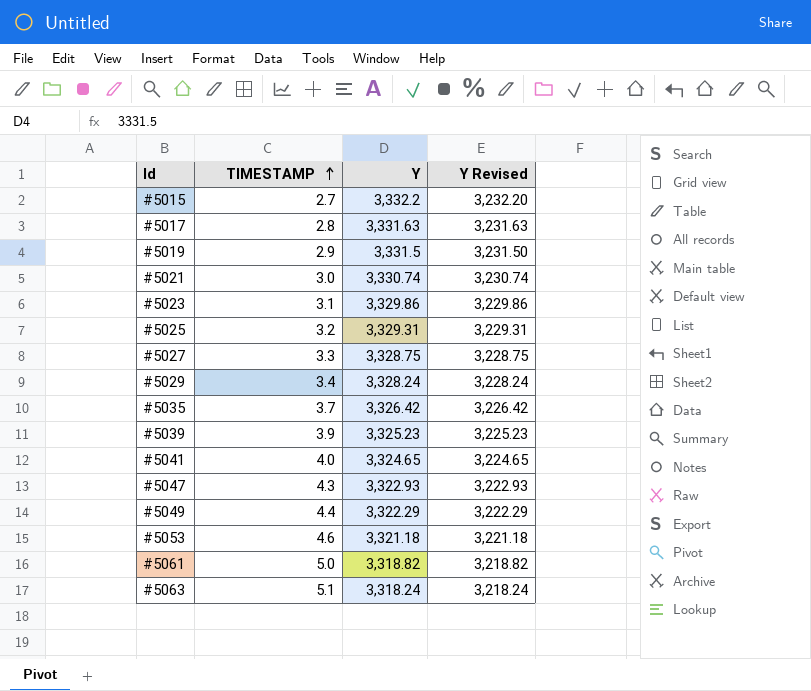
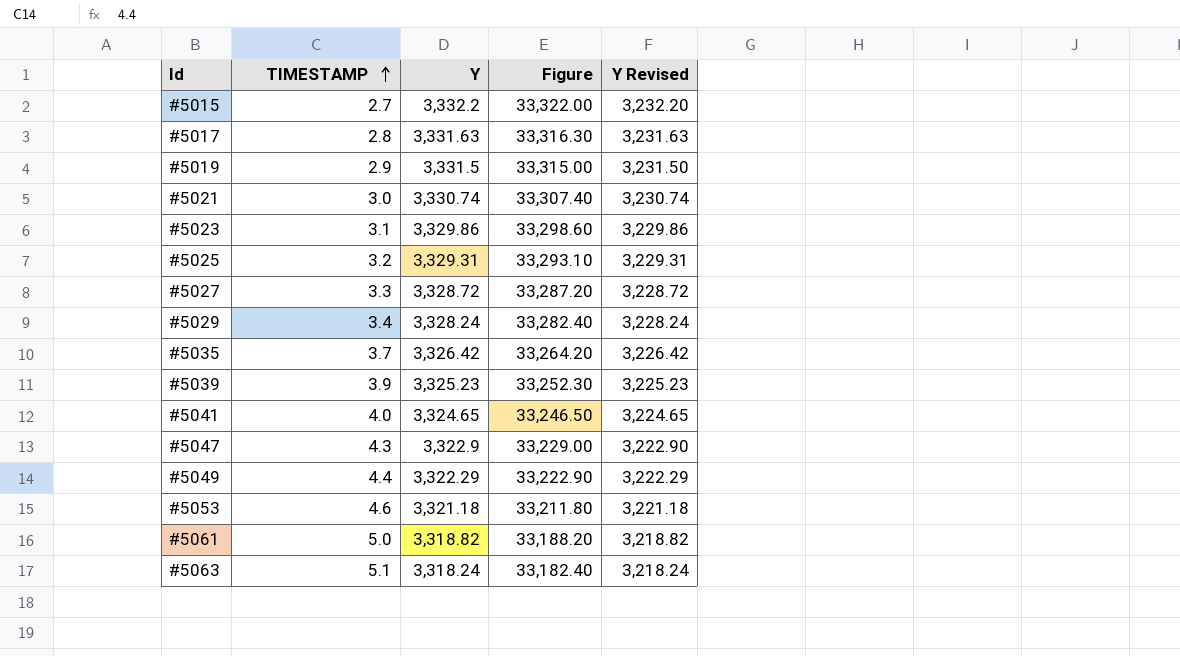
column Figure | formula: none -> [Y] * 10
#5027 | Y: 3,328.75 -> 3,328.72
#5027 | Y Revised: 3,228.75 -> 3,228.72
#5047 | Y: 3,322.93 -> 3,322.9
#5047 | Y Revised: 3,222.93 -> 3,222.90

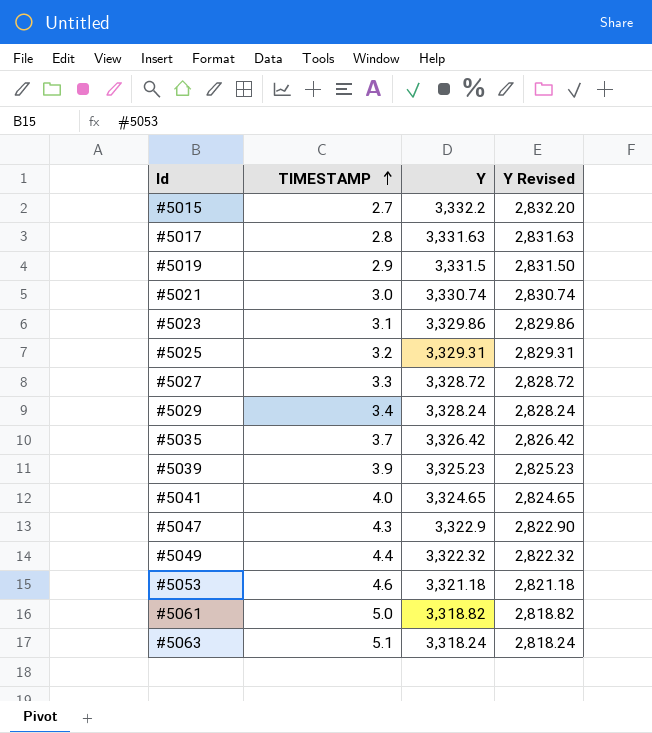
column Figure | formula: [Y] * 10 -> none
column Y Revised | formula: [Y] - 100 -> [Y] - 500
#5049 | Y: 3,322.29 -> 3,322.32

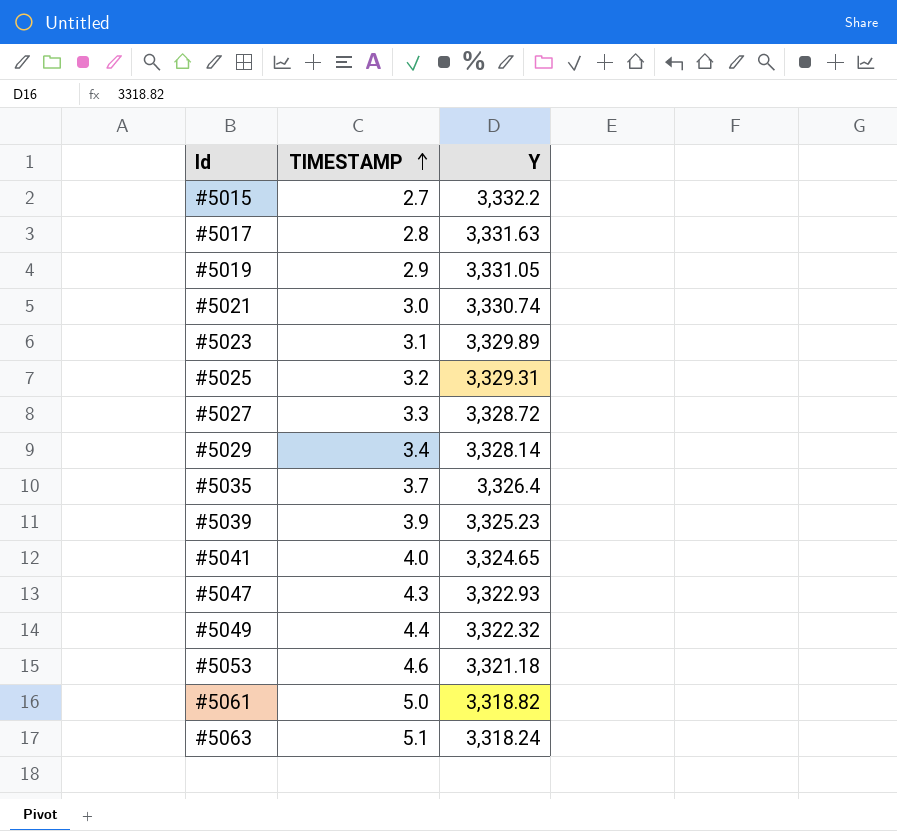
column Y Revised | formula: [Y] - 500 -> none
#5019 | Y: 3,331.5 -> 3,331.05
#5023 | Y: 3,329.86 -> 3,329.89
#5029 | Y: 3,328.24 -> 3,328.14
#5035 | Y: 3,326.42 -> 3,326.4
#5047 | Y: 3,322.9 -> 3,322.93

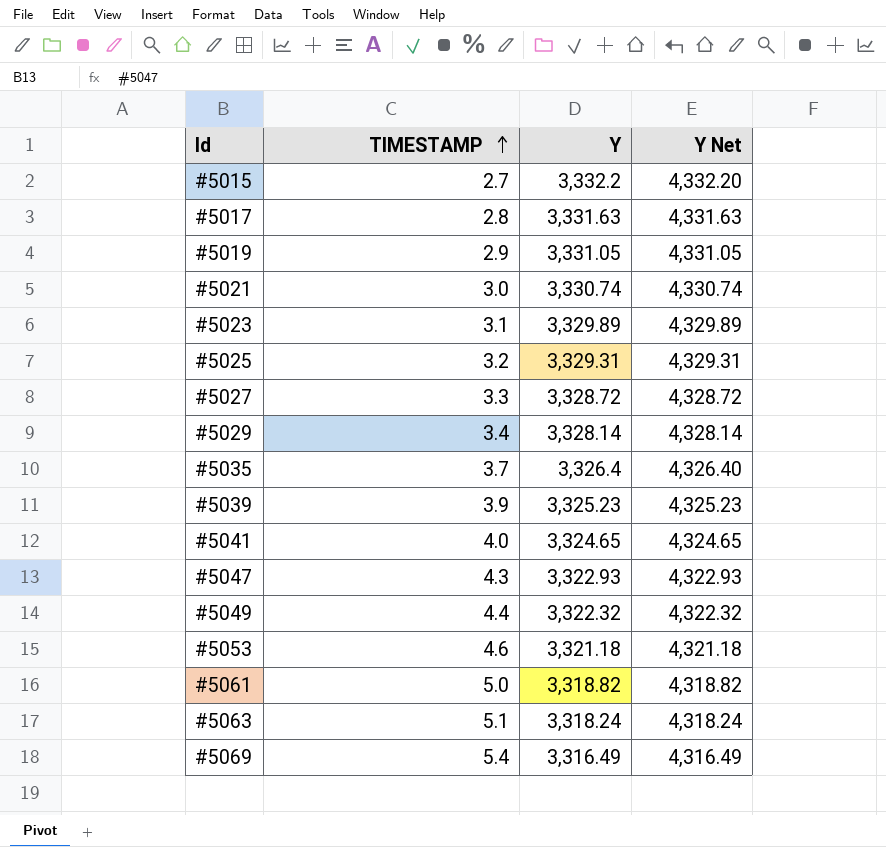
column Y Net | formula: none -> [Y] + 1000
row #5069: none -> 5.4 | 3,316.49 | 4,316.49

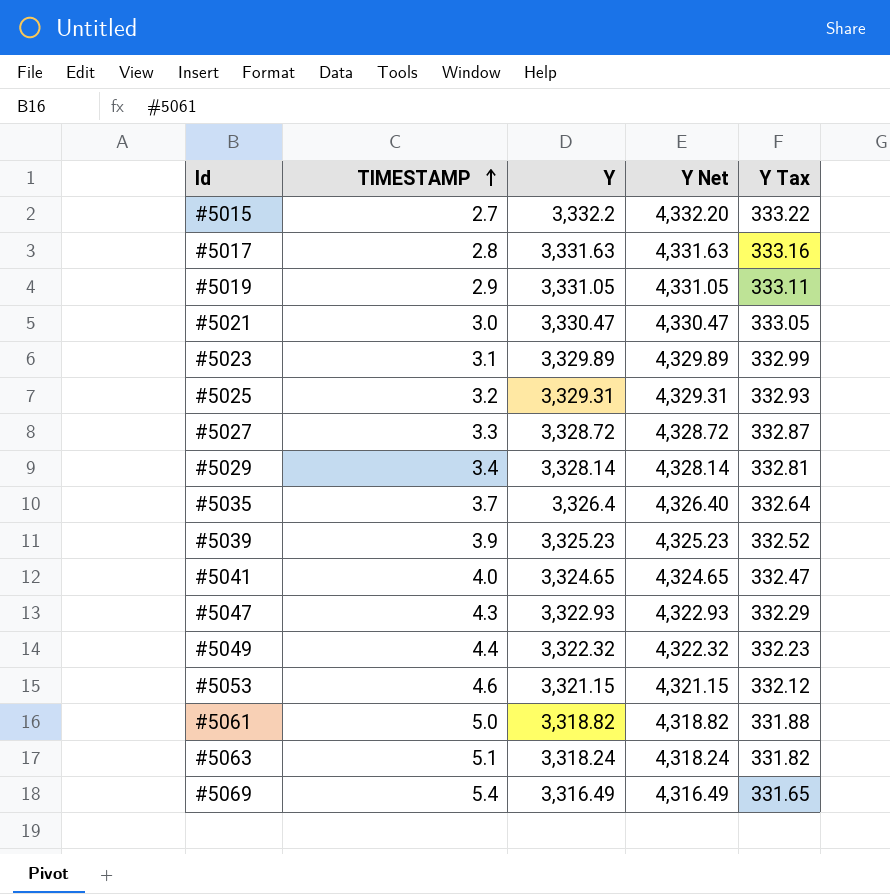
column Y Tax | formula: none -> [Y] * 0.1
#5021 | Y: 3,330.74 -> 3,330.47
#5021 | Y Net: 4,330.74 -> 4,330.47
#5053 | Y: 3,321.18 -> 3,321.15
#5053 | Y Net: 4,321.18 -> 4,321.15

